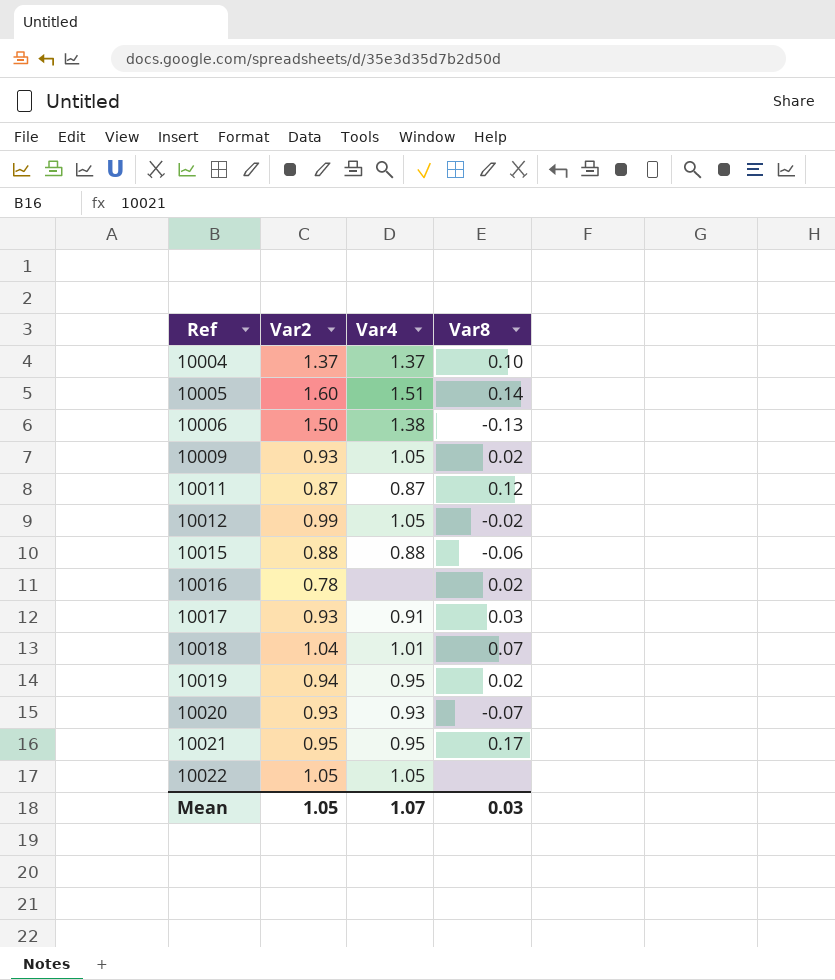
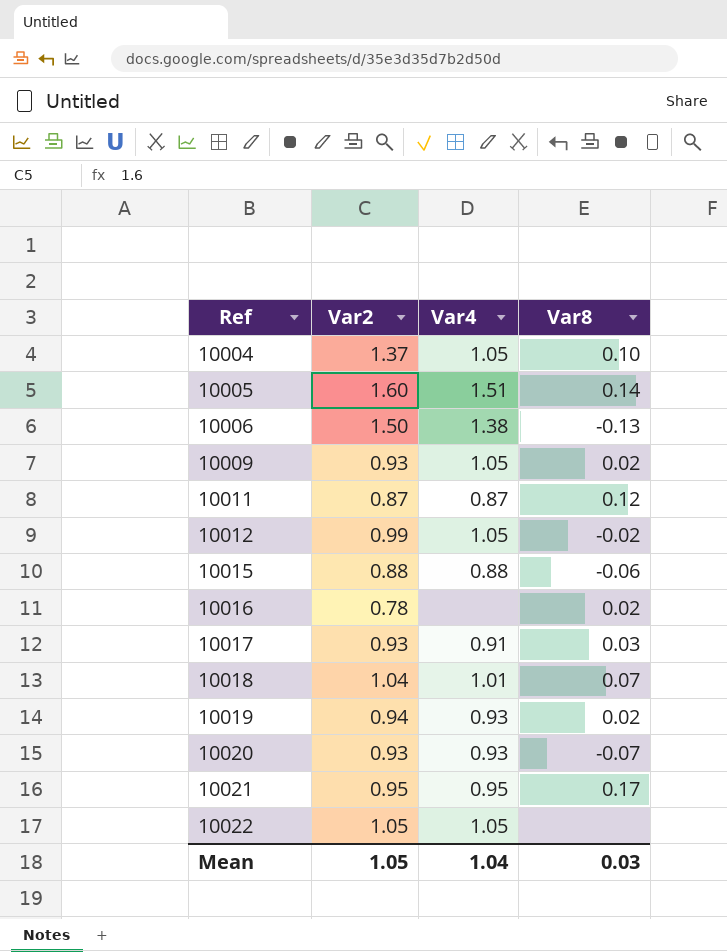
10004 | Var4: 1.37 -> 1.05
10019 | Var4: 0.95 -> 0.93
Mean | Var4: 1.07 -> 1.04

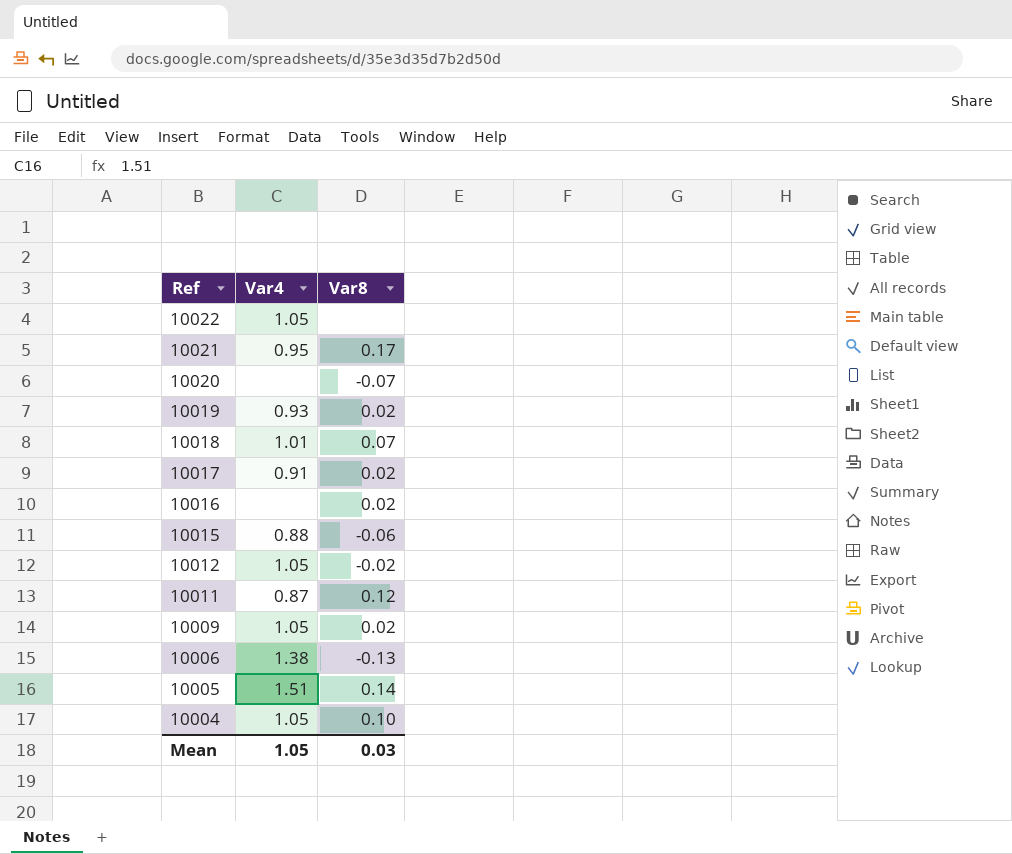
row order: Ref ascending -> Ref descending
column Var2 | position: 2 -> none
10020 | Var4: 0.93 -> none
10017 | Var8: 0.03 -> 0.02
Mean | Var4: 1.04 -> 1.05

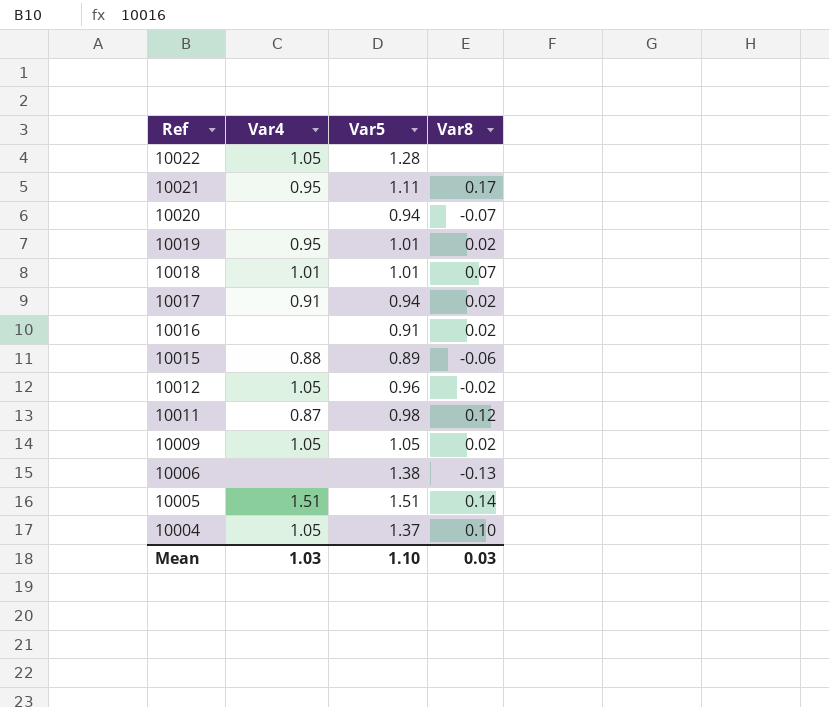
column Var5 | position: none -> 3
10019 | Var4: 0.93 -> 0.95
10006 | Var4: 1.38 -> none
Mean | Var4: 1.05 -> 1.03

